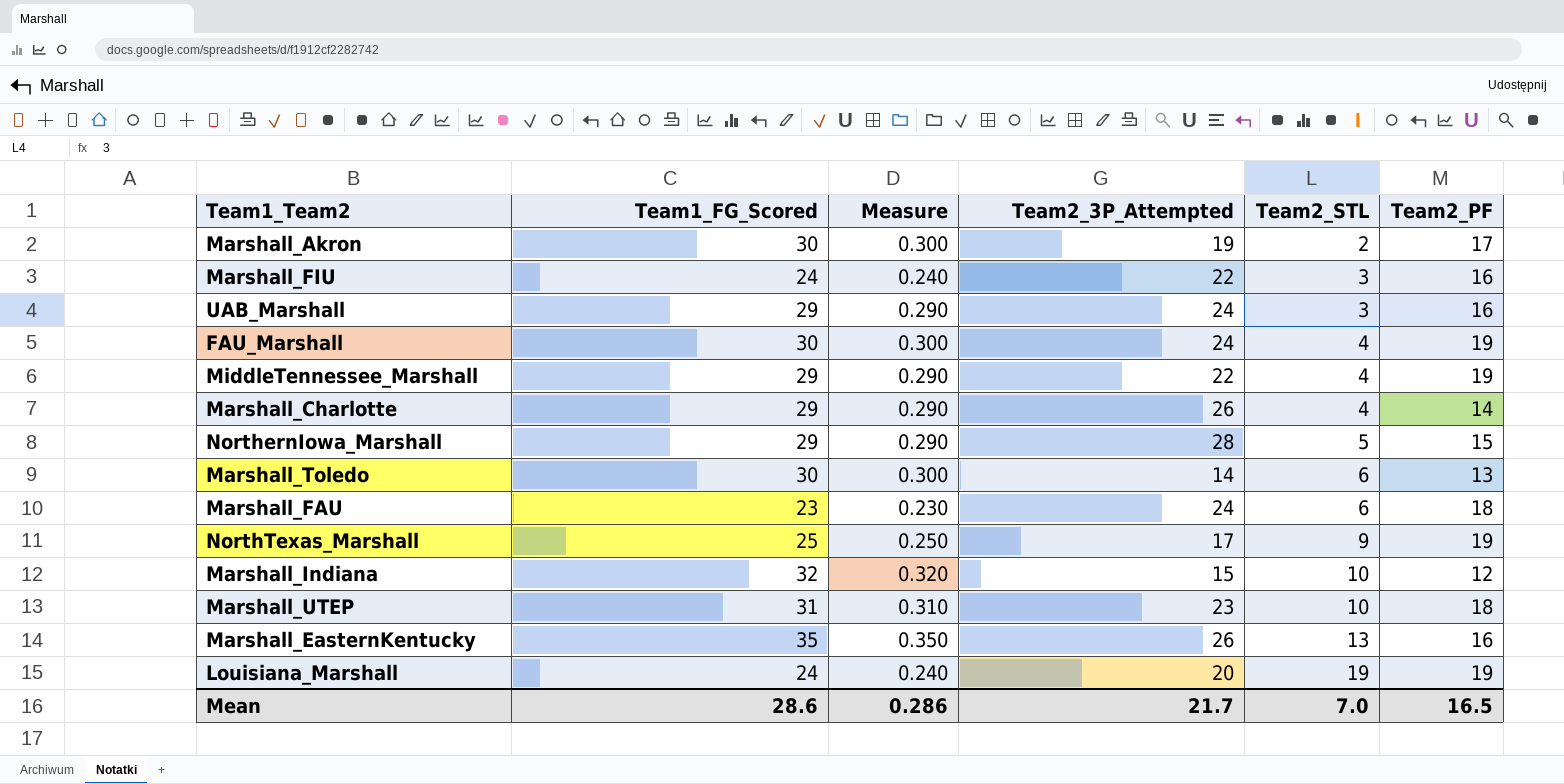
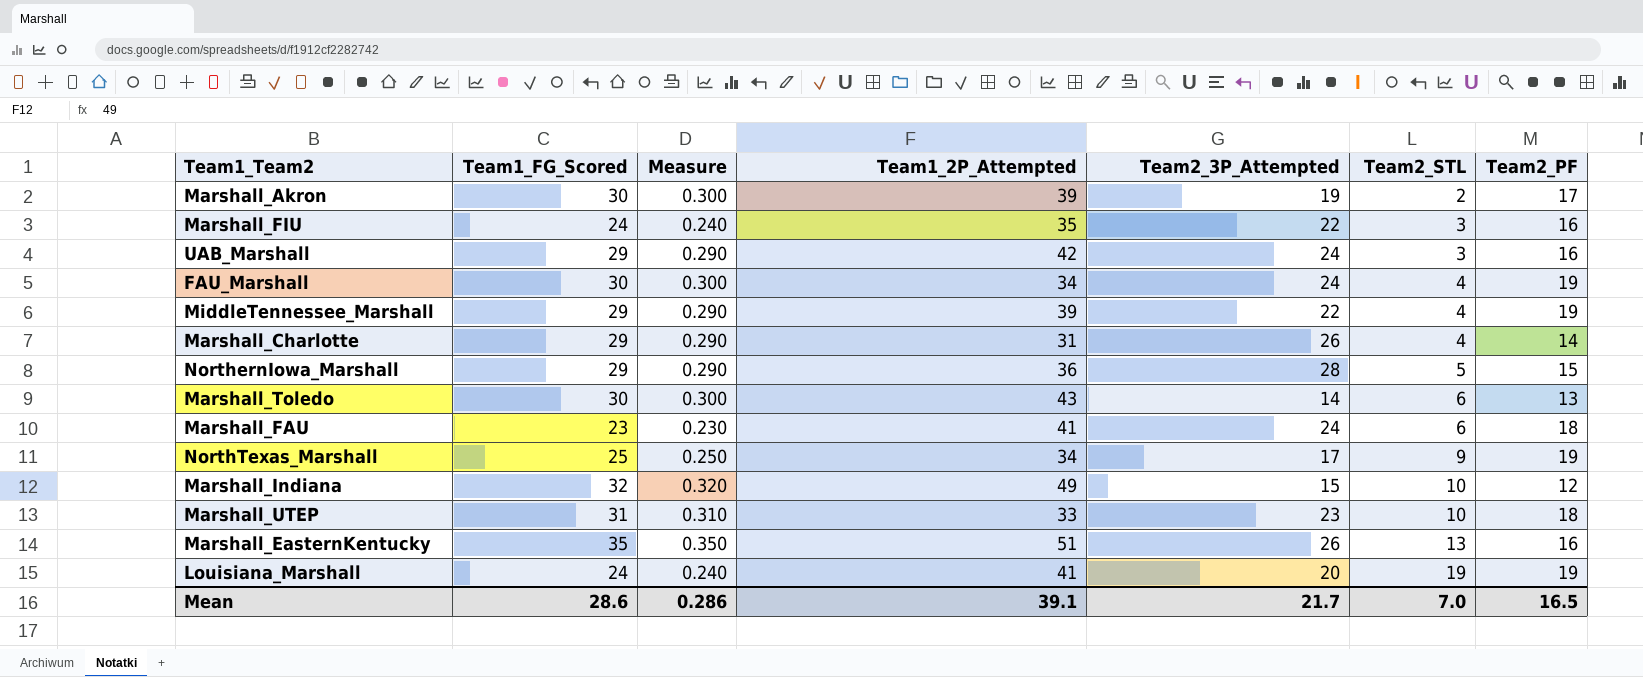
column Team1_2P_Attempted | position: none -> 4

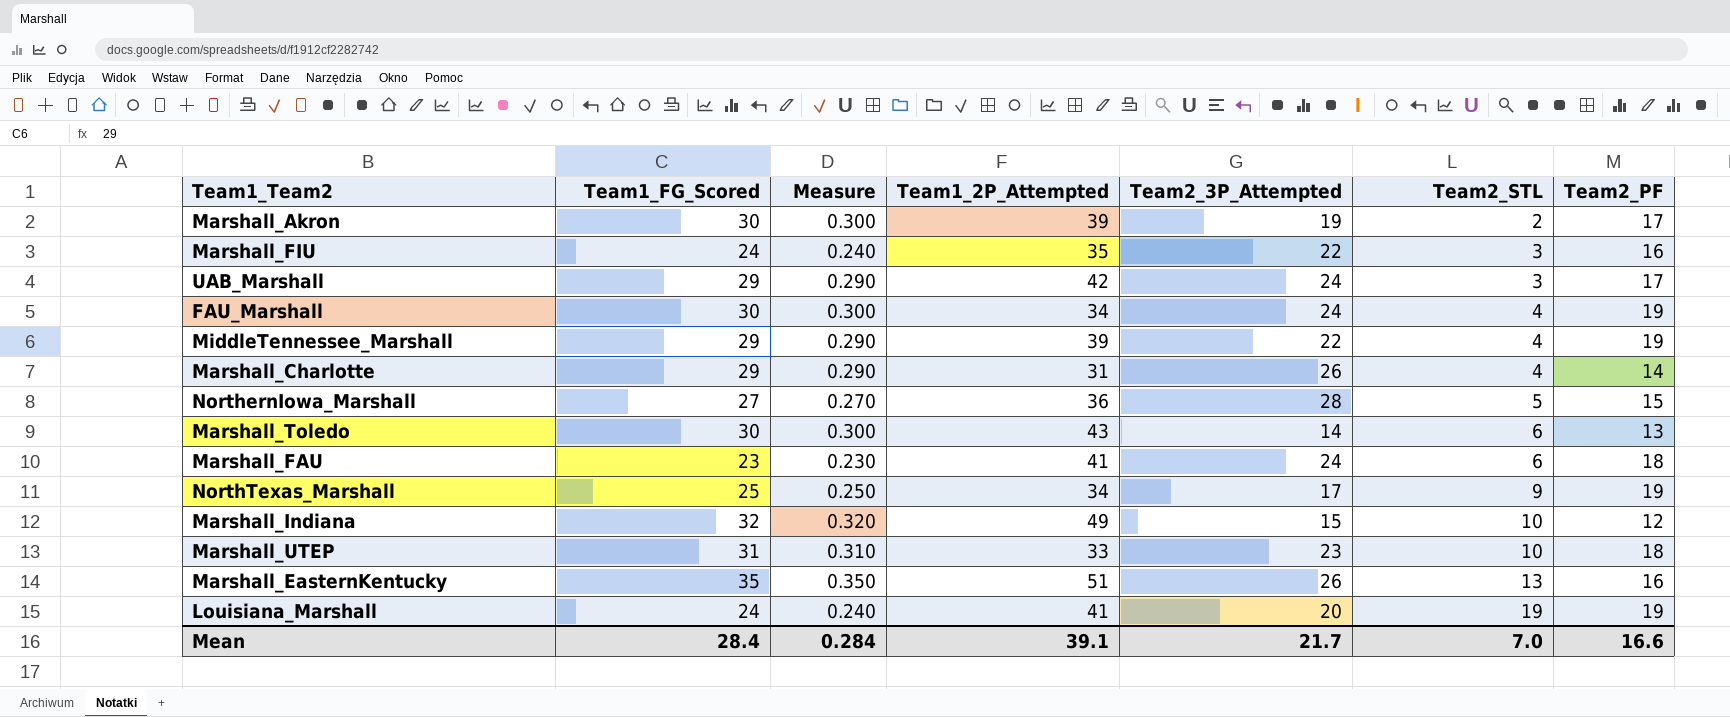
UAB_Marshall | Team2_PF: 16 -> 17
NorthernIowa_Marshall | Team1_FG_Scored: 29 -> 27
NorthernIowa_Marshall | Measure: 0.290 -> 0.270
Mean | Team1_FG_Scored: 28.6 -> 28.4
Mean | Measure: 0.286 -> 0.284
Mean | Team2_PF: 16.5 -> 16.6

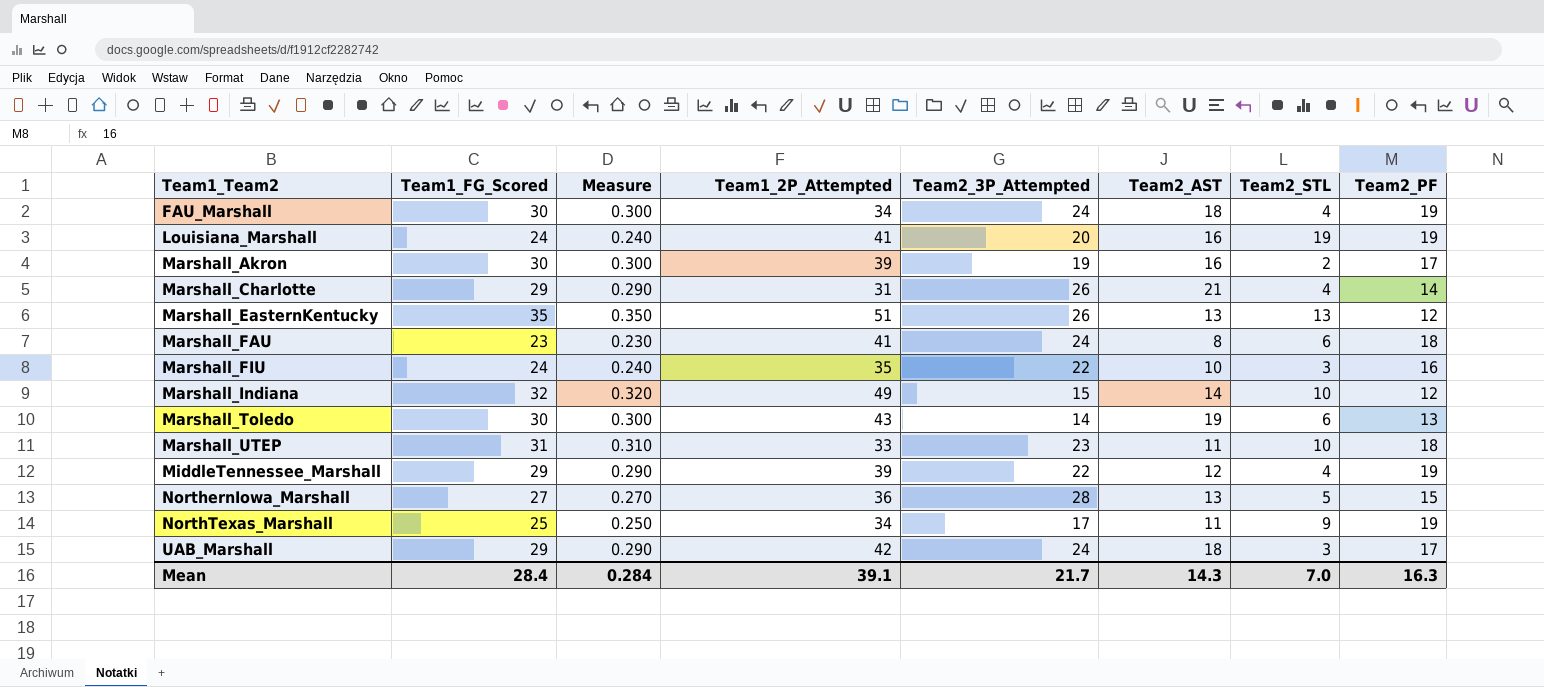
row order: Team2_STL ascending -> Team1_Team2 ascending
column Team2_AST | position: none -> 6
Marshall_EasternKentucky | Team2_PF: 16 -> 12
Mean | Team2_PF: 16.6 -> 16.3

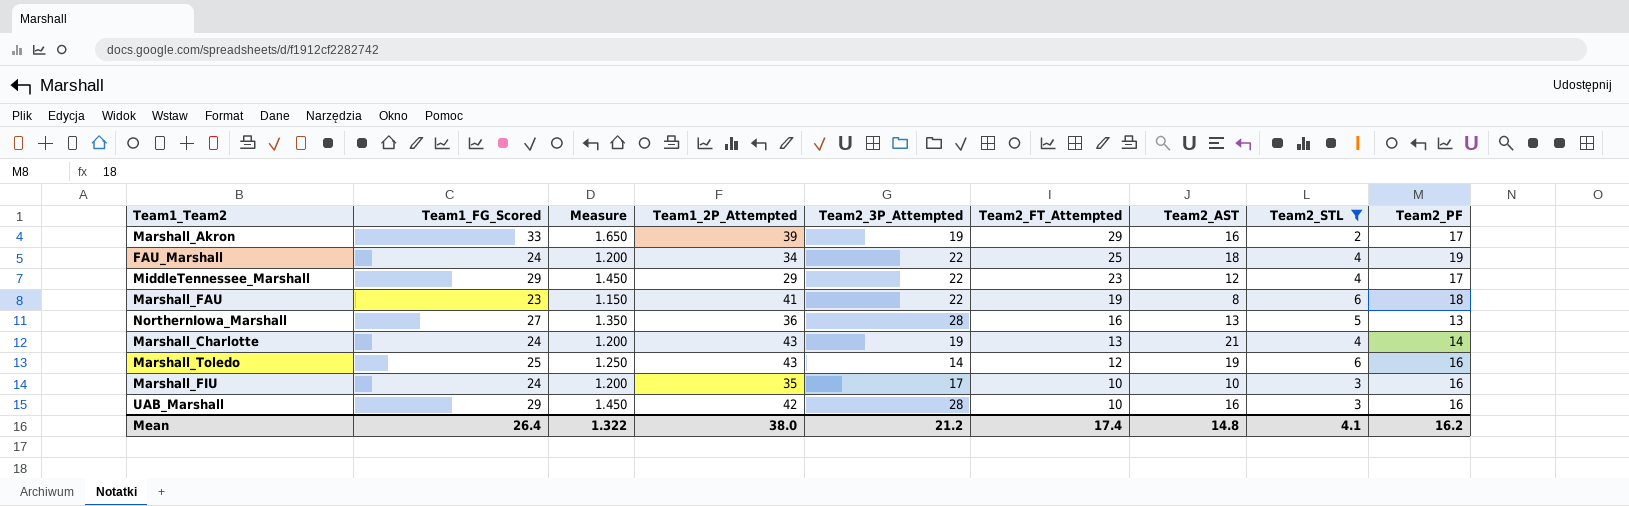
filter: none -> Team2_STL <= 6
row order: Team1_Team2 ascending -> Team2_FT_Attempted descending
column Measure | formula: [Team1_FG_Scored] * 0.01 -> [Team1_FG_Scored] * 0.05
column Team2_FT_Attempted | position: none -> 6
Marshall_Akron | Team1_FG_Scored: 30 -> 33
FAU_Marshall | Team1_FG_Scored: 30 -> 24
FAU_Marshall | Team2_3P_Attempted: 24 -> 22
MiddleTennessee_Marshall | Team1_2P_Attempted: 39 -> 29
MiddleTennessee_Marshall | Team2_PF: 19 -> 17
Marshall_FAU | Team2_3P_Attempted: 24 -> 22
NorthernIowa_Marshall | Team2_PF: 15 -> 13
Marshall_Charlotte | Team1_FG_Scored: 29 -> 24
Marshall_Charlotte | Team1_2P_Attempted: 31 -> 43
Marshall_Charlotte | Team2_3P_Attempted: 26 -> 19
Marshall_Toledo | Team1_FG_Scored: 30 -> 25
Marshall_Toledo | Team2_PF: 13 -> 16
Marshall_FIU | Team2_3P_Attempted: 22 -> 17
UAB_Marshall | Team2_3P_Attempted: 24 -> 28
UAB_Marshall | Team2_AST: 18 -> 16
UAB_Marshall | Team2_PF: 17 -> 16
Mean | Team1_FG_Scored: 28.4 -> 26.4
Mean | Measure: 0.284 -> 1.322
Mean | Team1_2P_Attempted: 39.1 -> 38.0
Mean | Team2_3P_Attempted: 21.7 -> 21.2
Mean | Team2_AST: 14.3 -> 14.8
Mean | Team2_STL: 7.0 -> 4.1
Mean | Team2_PF: 16.3 -> 16.2

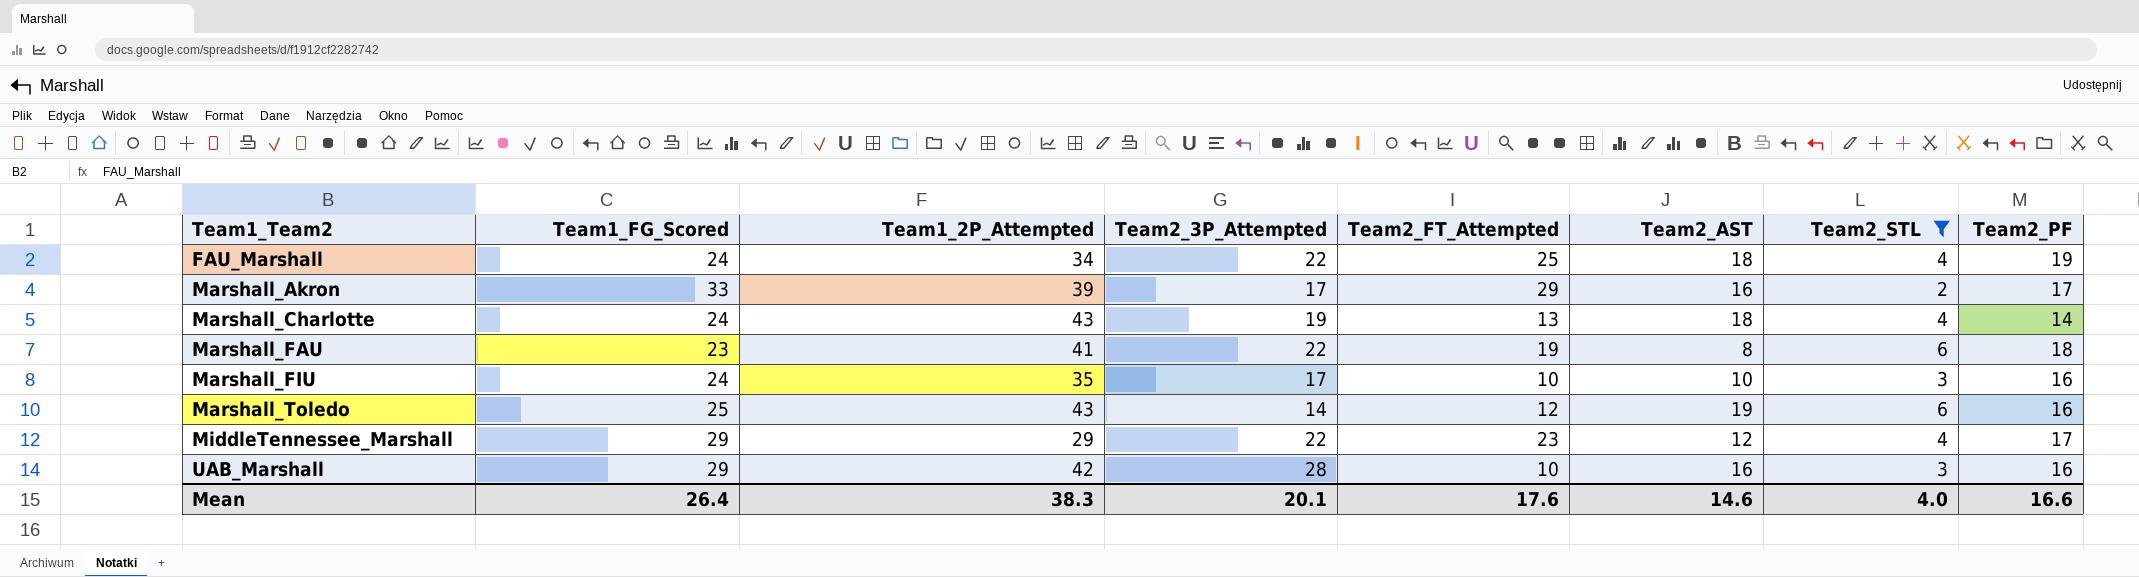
row order: Team2_FT_Attempted descending -> Team1_Team2 ascending
column Measure | formula: [Team1_FG_Scored] * 0.05 -> none
row NorthernIowa_Marshall: 27 | 1.350 | 36 | 28 | 16 | 13 | 5 | 13 -> none
Marshall_Akron | Team2_3P_Attempted: 19 -> 17
Marshall_Charlotte | Team2_AST: 21 -> 18
Mean | Team1_2P_Attempted: 38.0 -> 38.3
Mean | Team2_3P_Attempted: 21.2 -> 20.1
Mean | Team2_FT_Attempted: 17.4 -> 17.6
Mean | Team2_AST: 14.8 -> 14.6
Mean | Team2_STL: 4.1 -> 4.0
Mean | Team2_PF: 16.2 -> 16.6

